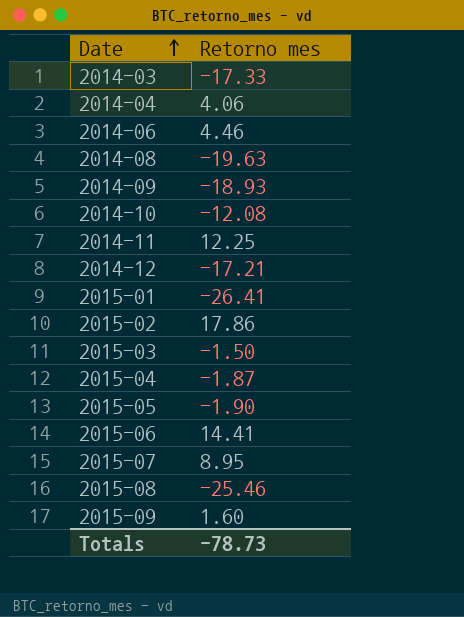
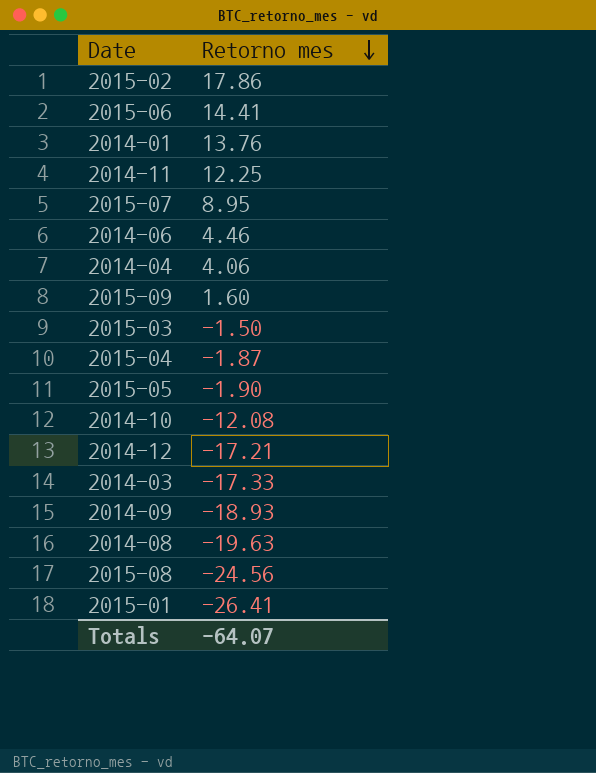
row order: Date ascending -> Retorno mes descending
row 2014-01: none -> 13.76
2015-08 | Retorno mes: -25.46 -> -24.56
Totals | Retorno mes: -78.73 -> -64.07

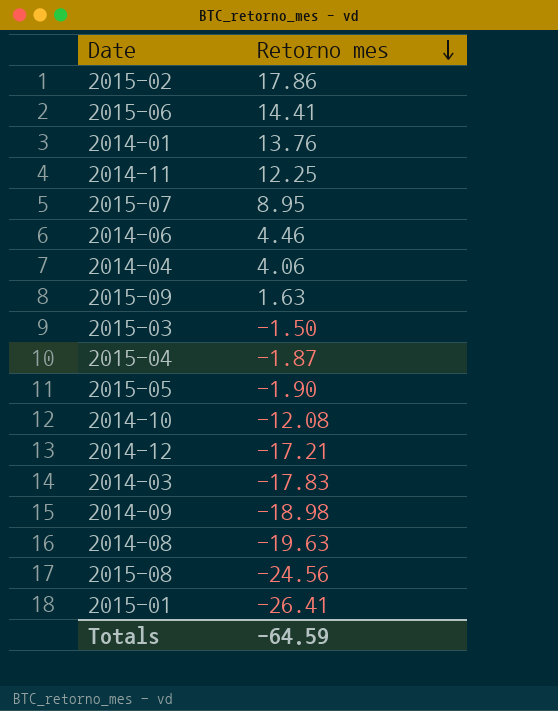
2015-09 | Retorno mes: 1.60 -> 1.63
2014-03 | Retorno mes: -17.33 -> -17.83
2014-09 | Retorno mes: -18.93 -> -18.98
Totals | Retorno mes: -64.07 -> -64.59

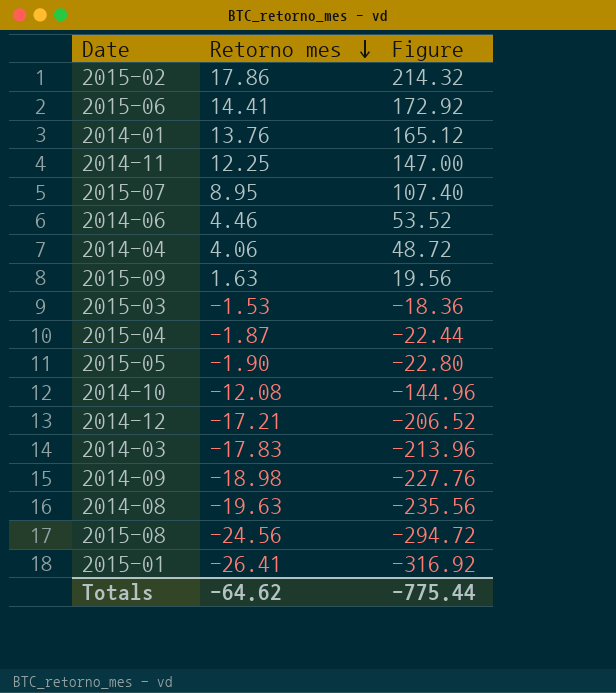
column Figure | formula: none -> [Retorno mes] * 12
2015-03 | Retorno mes: -1.50 -> -1.53
Totals | Retorno mes: -64.59 -> -64.62

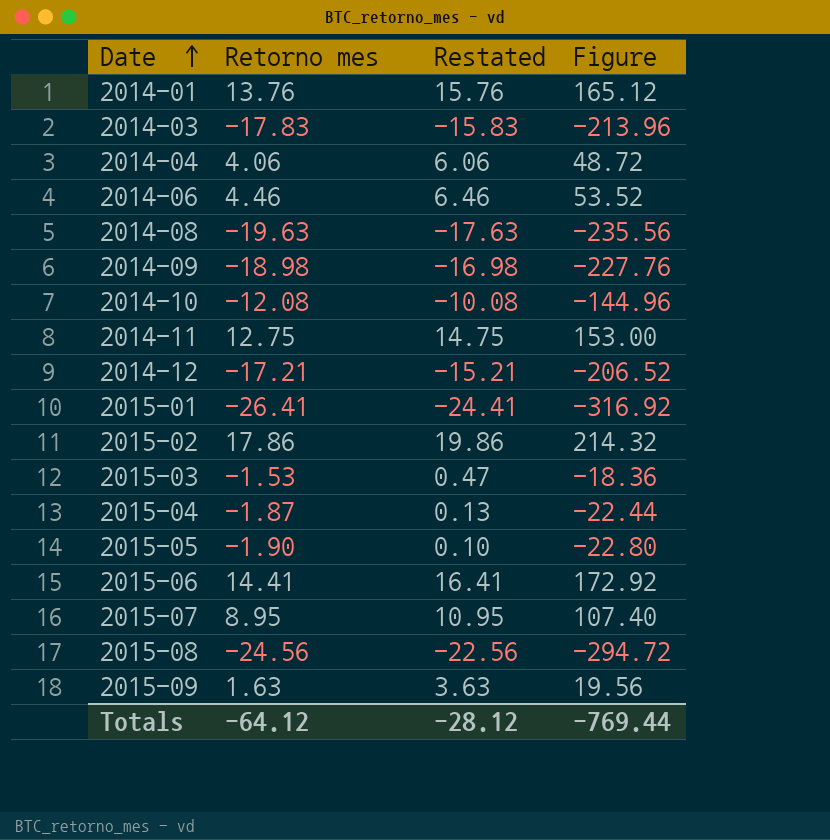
row order: Retorno mes descending -> Date ascending
column Restated | formula: none -> [Retorno mes] + 2
2014-11 | Retorno mes: 12.25 -> 12.75
2014-11 | Figure: 147.00 -> 153.00
Totals | Retorno mes: -64.62 -> -64.12
Totals | Figure: -775.44 -> -769.44

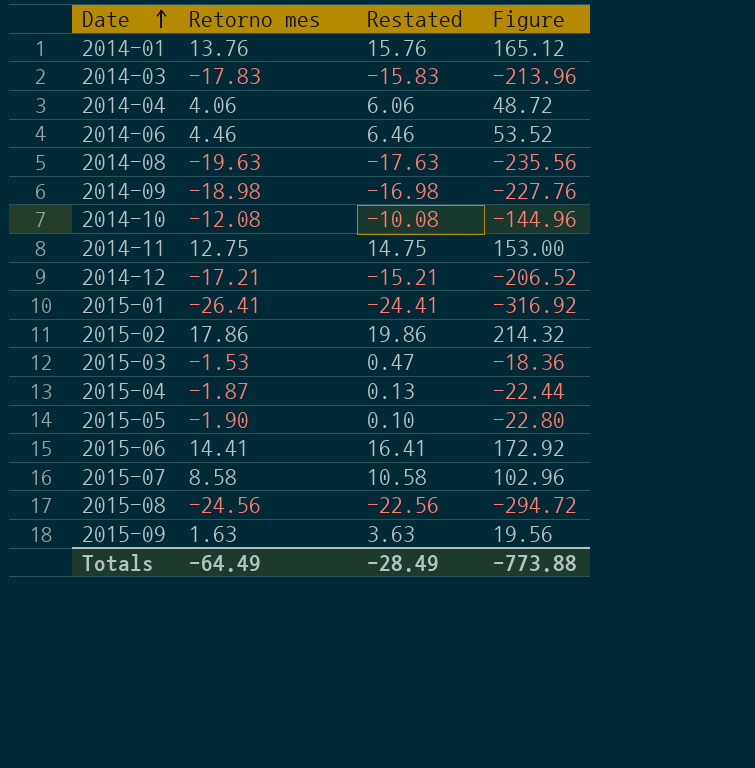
2015-07 | Retorno mes: 8.95 -> 8.58
2015-07 | Restated: 10.95 -> 10.58
2015-07 | Figure: 107.40 -> 102.96
Totals | Retorno mes: -64.12 -> -64.49
Totals | Restated: -28.12 -> -28.49
Totals | Figure: -769.44 -> -773.88

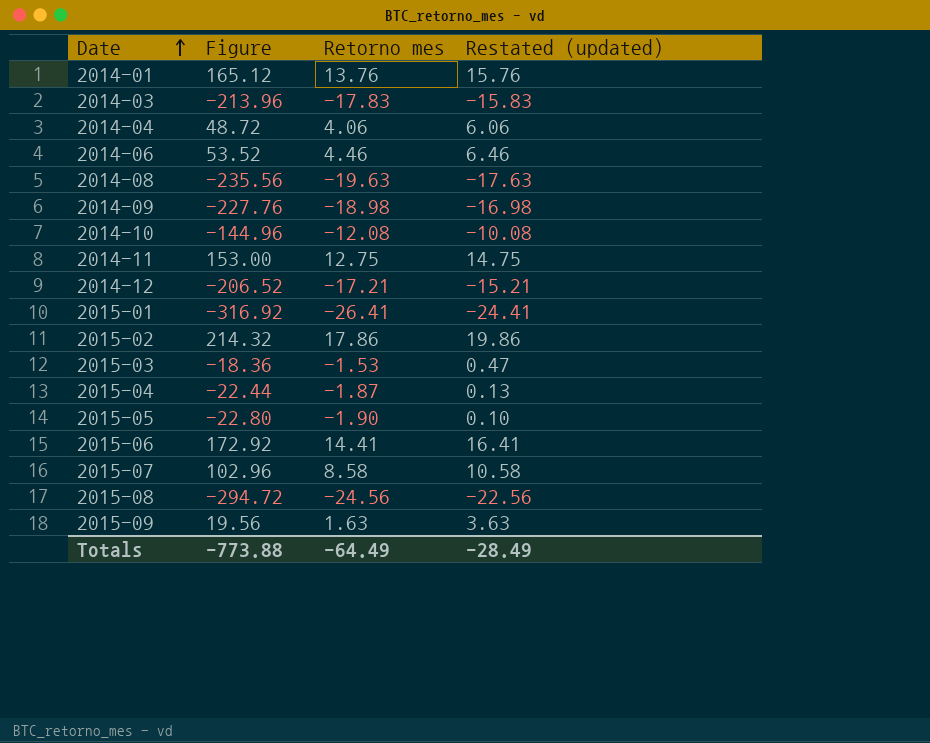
column Figure | position: 4 -> 2
column name: Restated -> Restated (updated)

